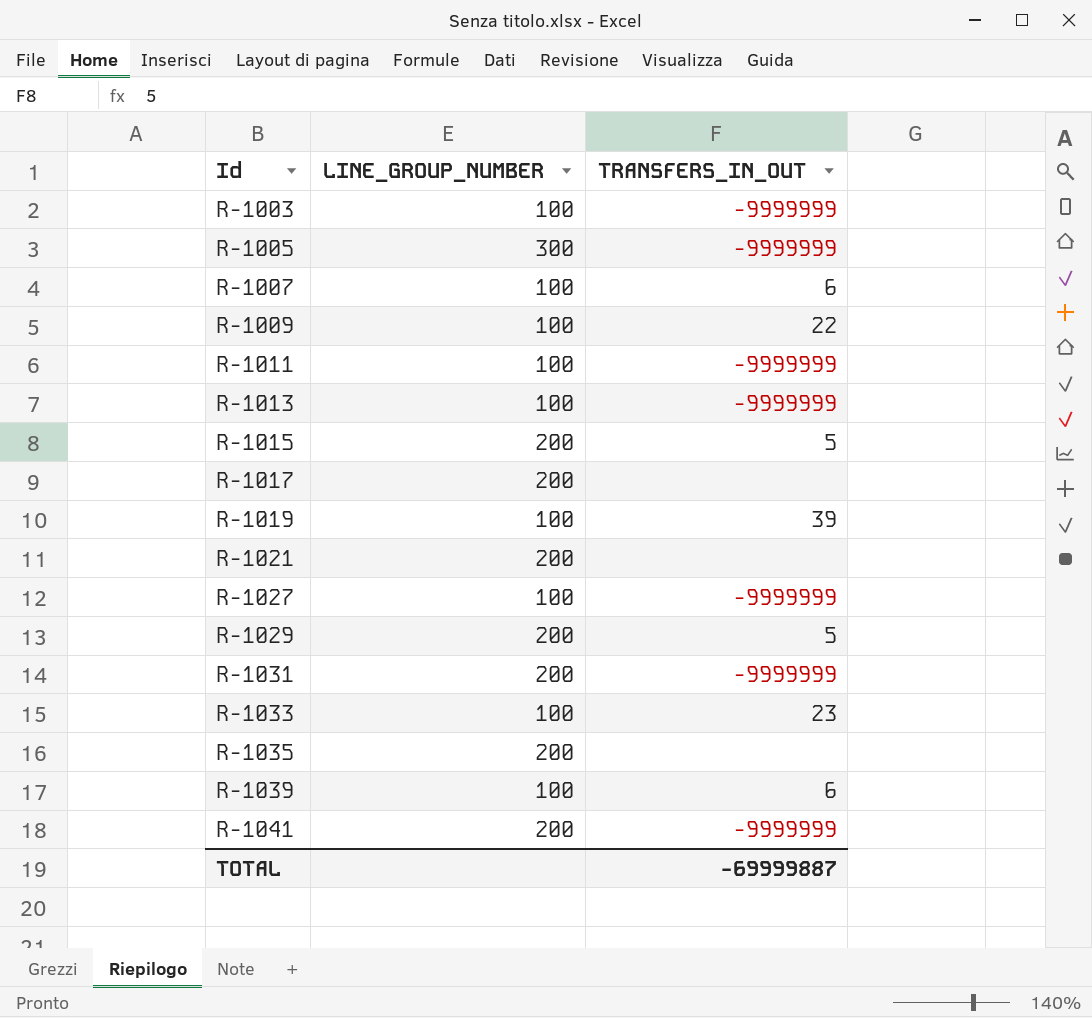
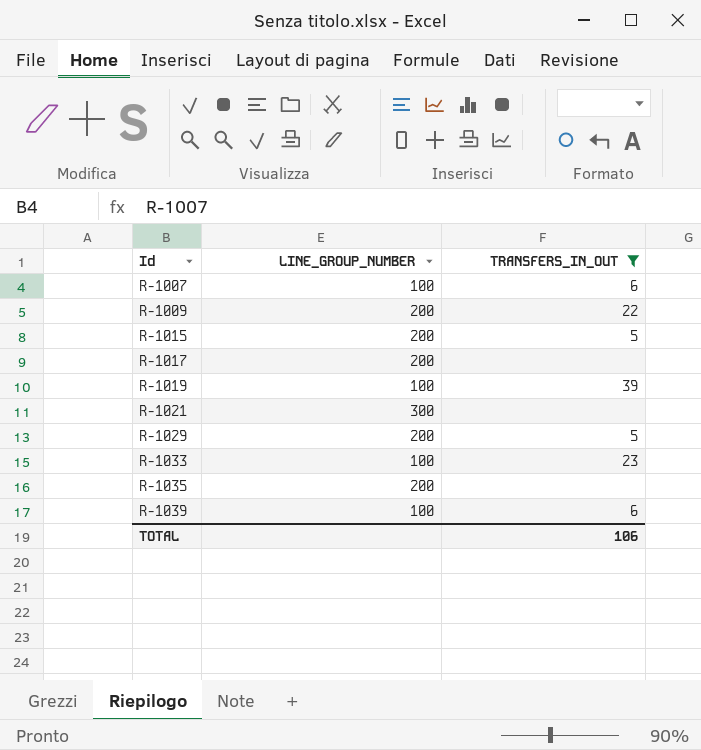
filter: none -> TRANSFERS_IN_OUT != -9999999
R-1009 | LINE_GROUP_NUMBER: 100 -> 200
R-1021 | LINE_GROUP_NUMBER: 200 -> 300
TOTAL | TRANSFERS_IN_OUT: -69999887 -> 106

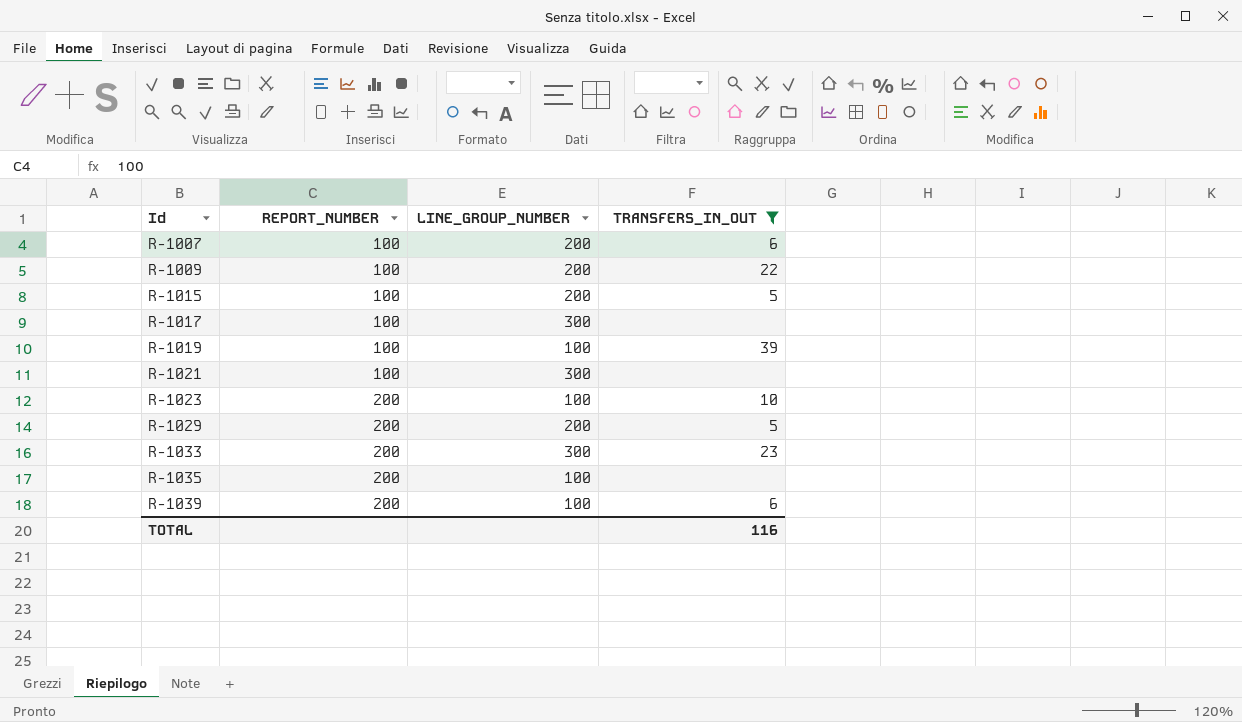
column REPORT_NUMBER | position: none -> 2
R-1007 | LINE_GROUP_NUMBER: 100 -> 200
R-1017 | LINE_GROUP_NUMBER: 200 -> 300
row R-1023: none -> 200 | 100 | 10
R-1033 | LINE_GROUP_NUMBER: 100 -> 300
R-1035 | LINE_GROUP_NUMBER: 200 -> 100
TOTAL | TRANSFERS_IN_OUT: 106 -> 116

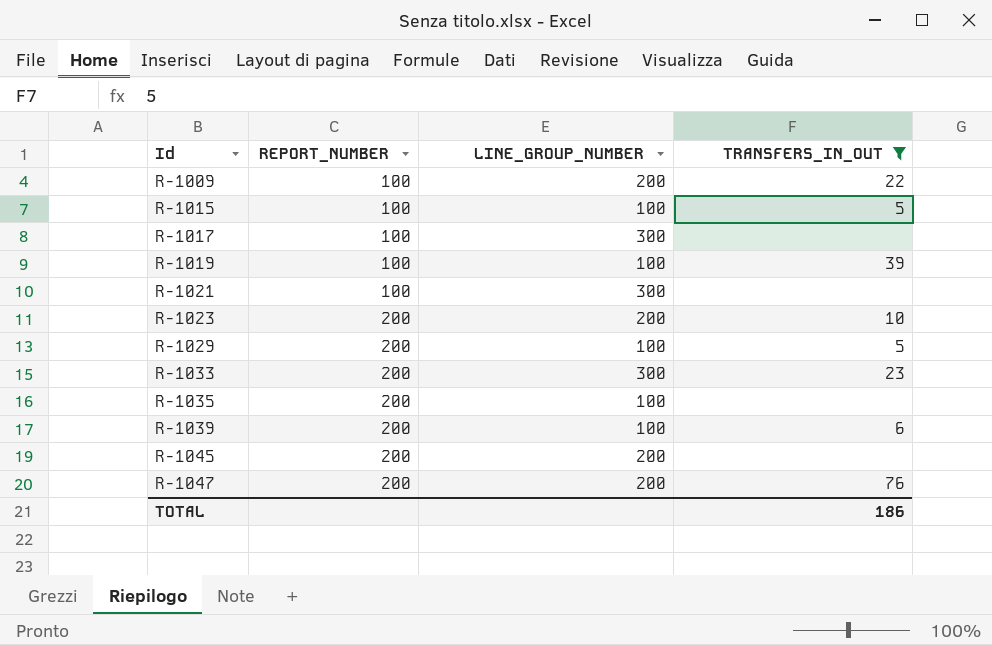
row R-1007: 100 | 200 | 6 -> none
R-1015 | LINE_GROUP_NUMBER: 200 -> 100
R-1023 | LINE_GROUP_NUMBER: 100 -> 200
R-1029 | LINE_GROUP_NUMBER: 200 -> 100
row R-1045: none -> 200 | 200 | none
row R-1047: none -> 200 | 200 | 76
TOTAL | TRANSFERS_IN_OUT: 116 -> 186

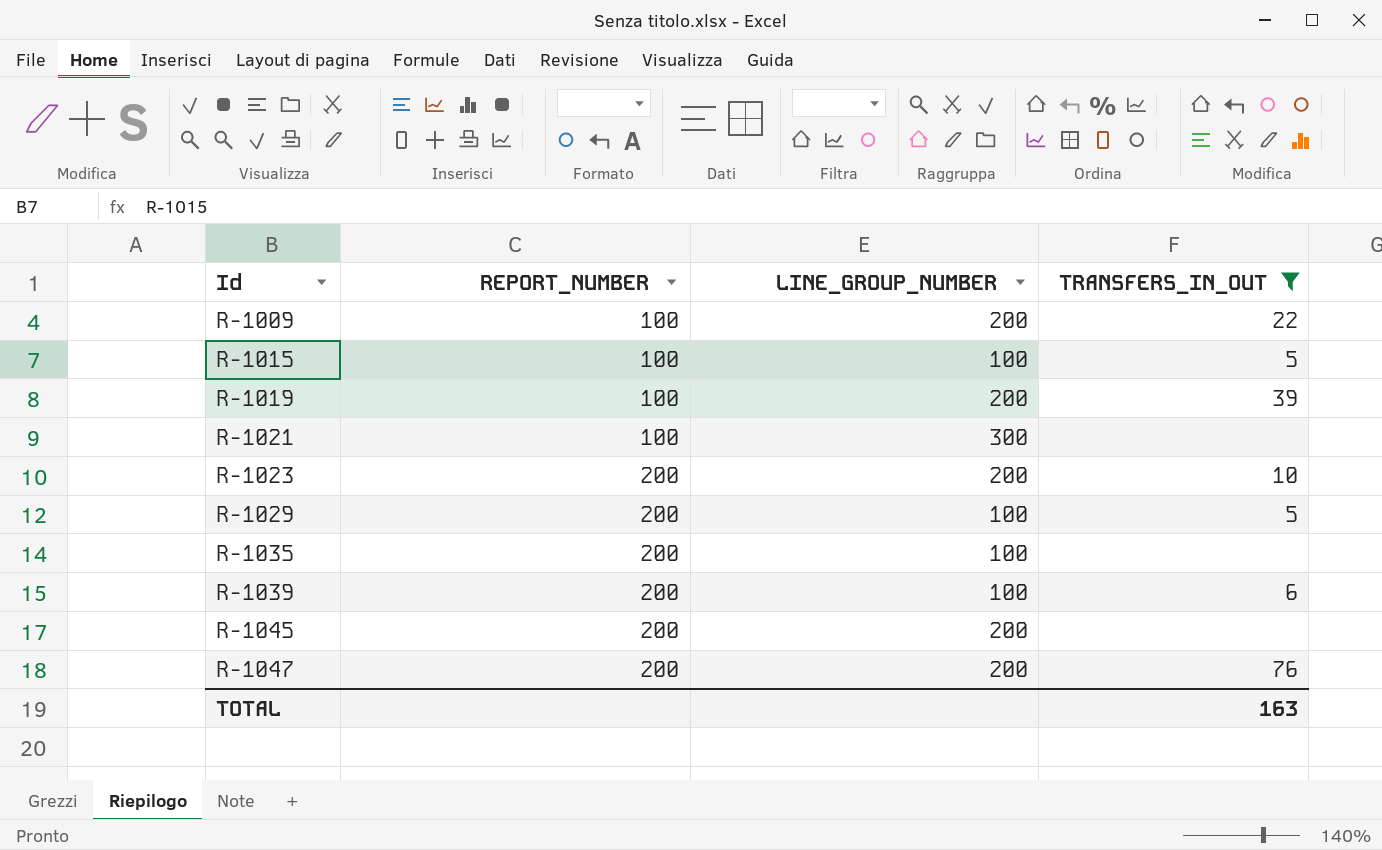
row R-1017: 100 | 300 | none -> none
row R-1033: 200 | 300 | 23 -> none
R-1019 | LINE_GROUP_NUMBER: 100 -> 200
TOTAL | TRANSFERS_IN_OUT: 186 -> 163

